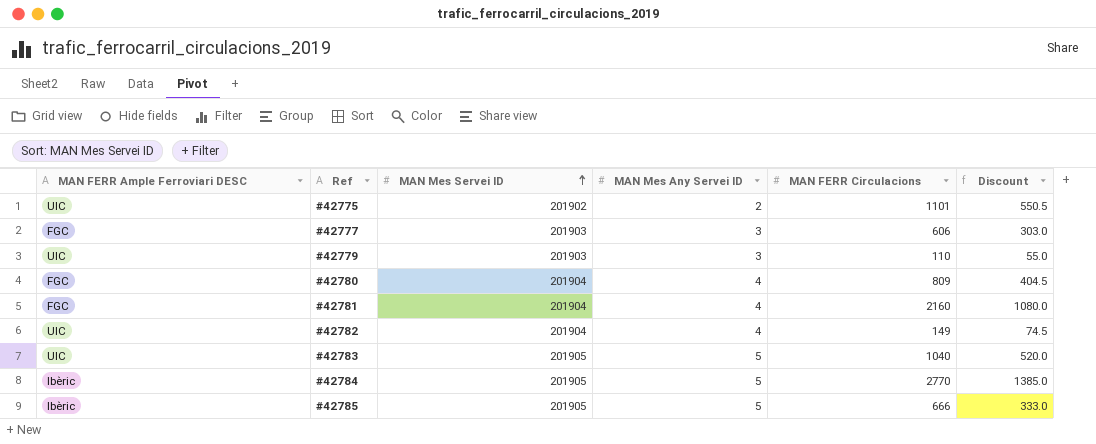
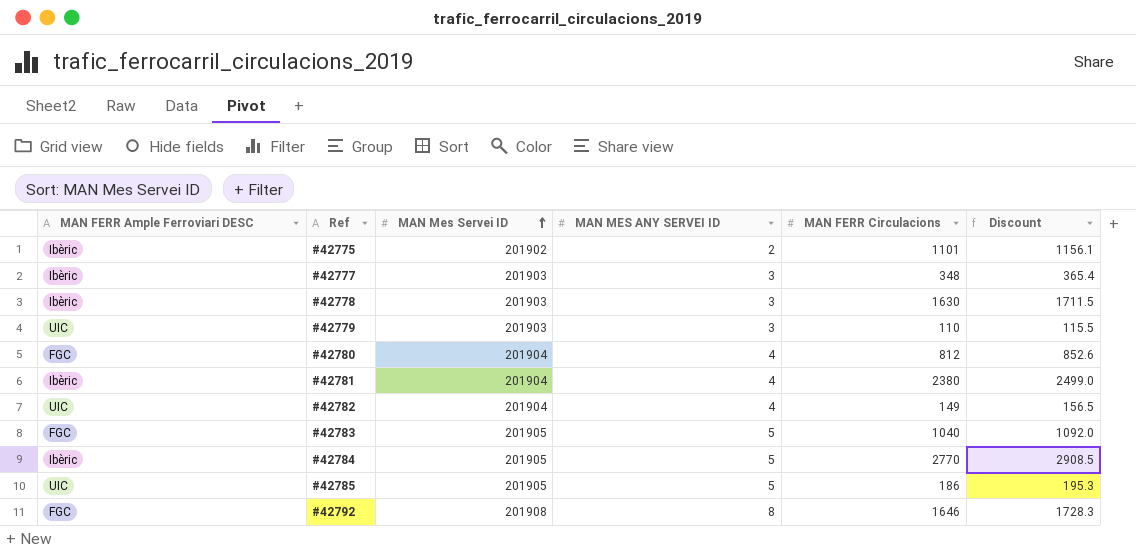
column name: MAN Mes Any Servei ID -> MAN MES ANY SERVEI ID
column Discount | formula: [MAN FERR Circulacions] * 0.5 -> [MAN FERR Circulacions] * 1.05
#42775 | MAN FERR Ample Ferroviari DESC: UIC -> Ibèric
#42777 | MAN FERR Ample Ferroviari DESC: FGC -> Ibèric
#42777 | MAN FERR Circulacions: 606 -> 348
row #42778: none -> Ibèric | 201903 | 3 | 1630 | 1711.5
#42780 | MAN FERR Circulacions: 809 -> 812
#42781 | MAN FERR Ample Ferroviari DESC: FGC -> Ibèric
#42781 | MAN FERR Circulacions: 2160 -> 2380
#42783 | MAN FERR Ample Ferroviari DESC: UIC -> FGC
#42785 | MAN FERR Ample Ferroviari DESC: Ibèric -> UIC
#42785 | MAN FERR Circulacions: 666 -> 186
row #42792: none -> FGC | 201908 | 8 | 1646 | 1728.3

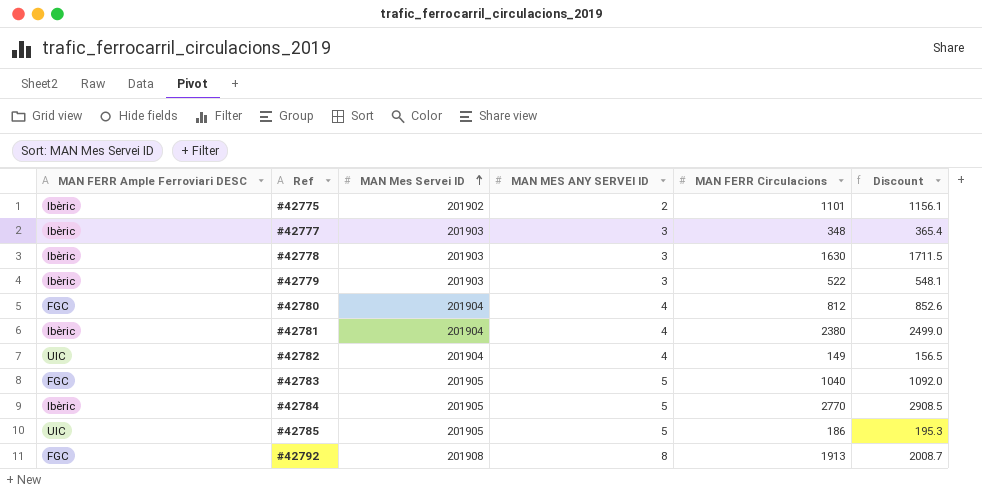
#42779 | MAN FERR Ample Ferroviari DESC: UIC -> Ibèric
#42779 | MAN FERR Circulacions: 110 -> 522
#42779 | Discount: 115.5 -> 548.1
#42792 | MAN FERR Circulacions: 1646 -> 1913
#42792 | Discount: 1728.3 -> 2008.7

